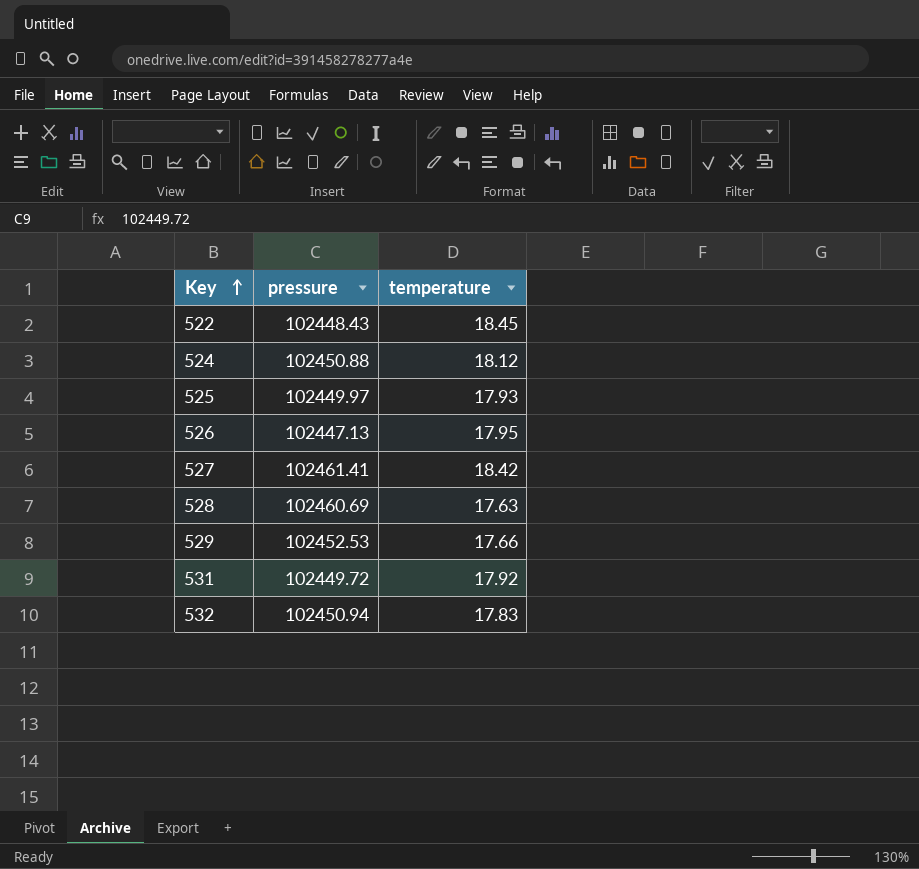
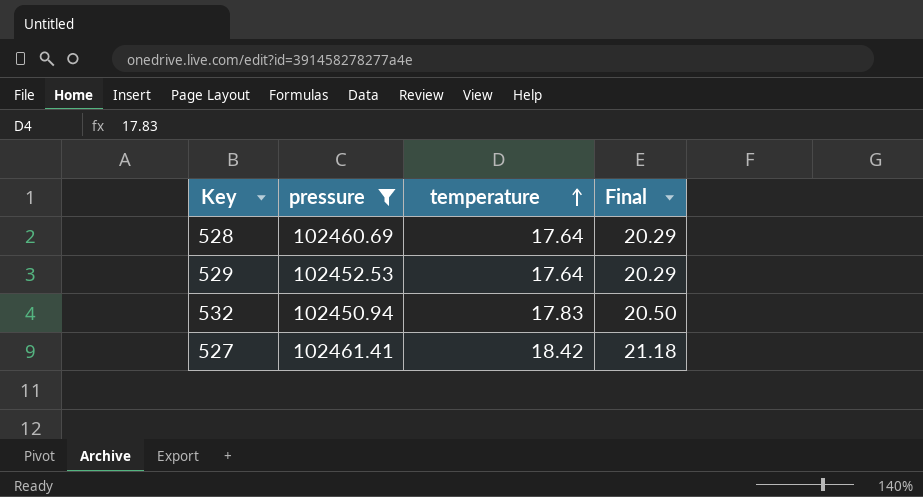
filter: none -> pressure >= 102450.94
row order: Key ascending -> temperature ascending
column Final | formula: none -> [temperature] * 1.15
528 | temperature: 17.63 -> 17.64
529 | temperature: 17.66 -> 17.64

